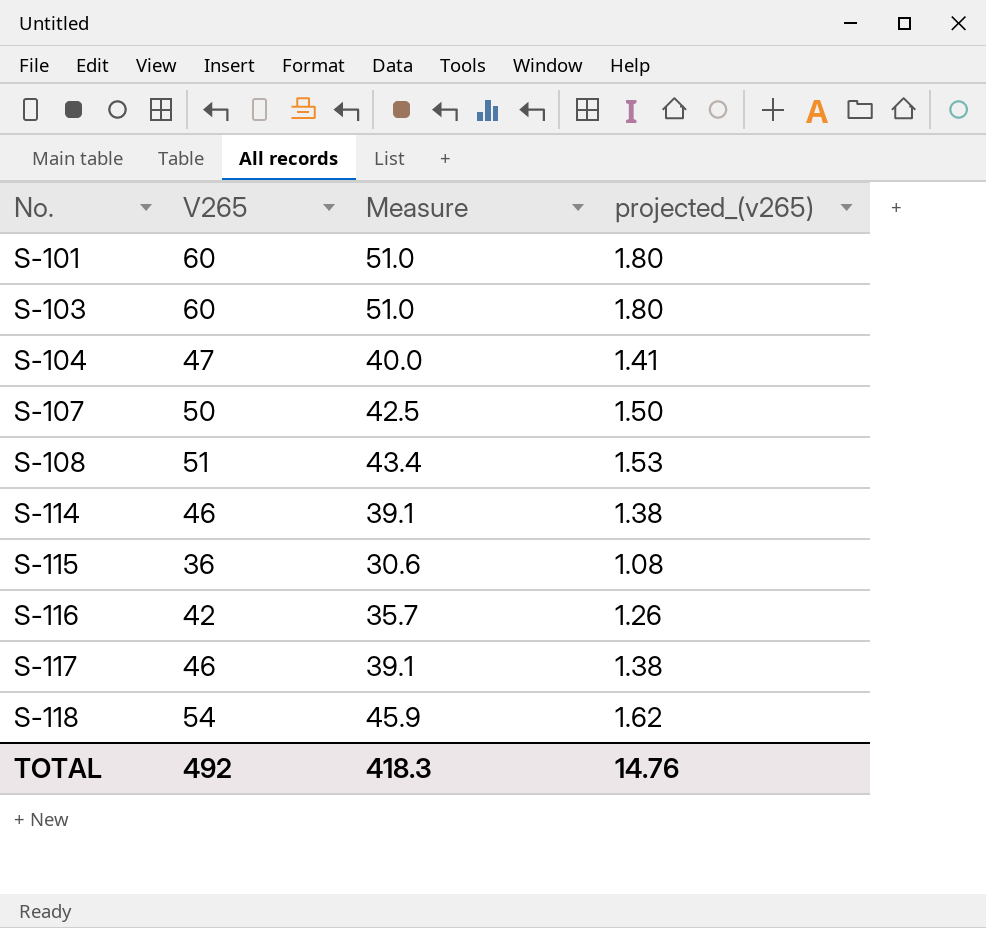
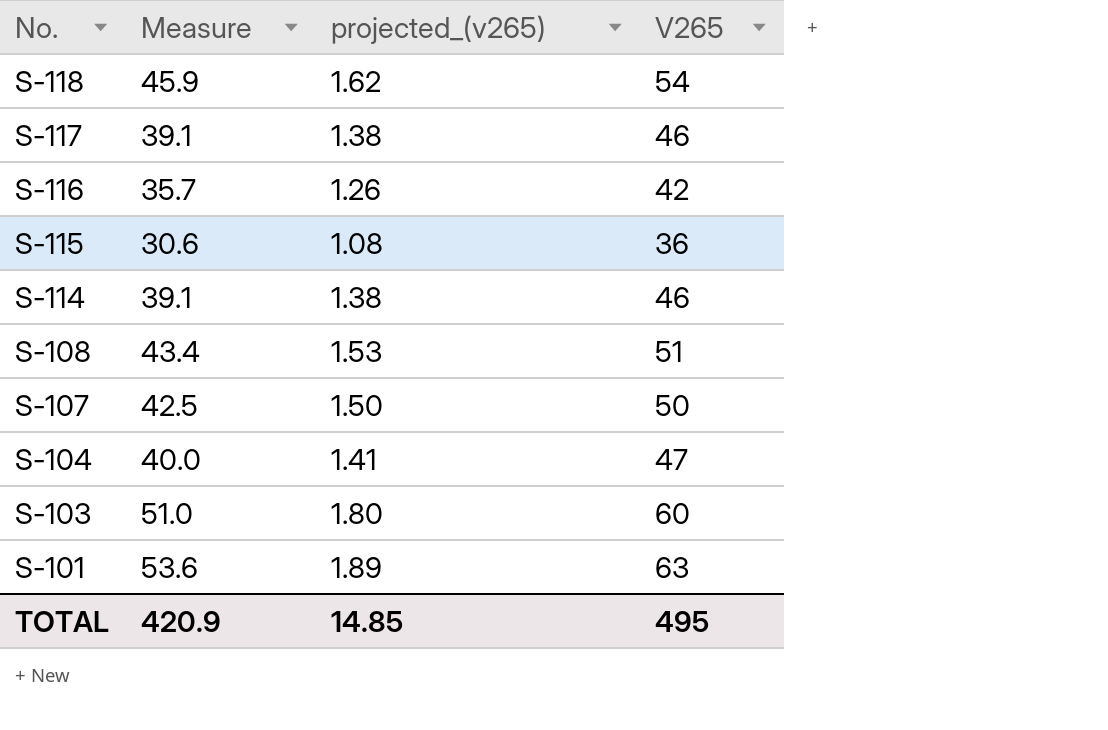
row order: No. ascending -> No. descending
column V265 | position: 2 -> 4
S-101 | Measure: 51.0 -> 53.6
S-101 | projected_(v265): 1.80 -> 1.89
S-101 | V265: 60 -> 63
TOTAL | Measure: 418.3 -> 420.9
TOTAL | projected_(v265): 14.76 -> 14.85
TOTAL | V265: 492 -> 495

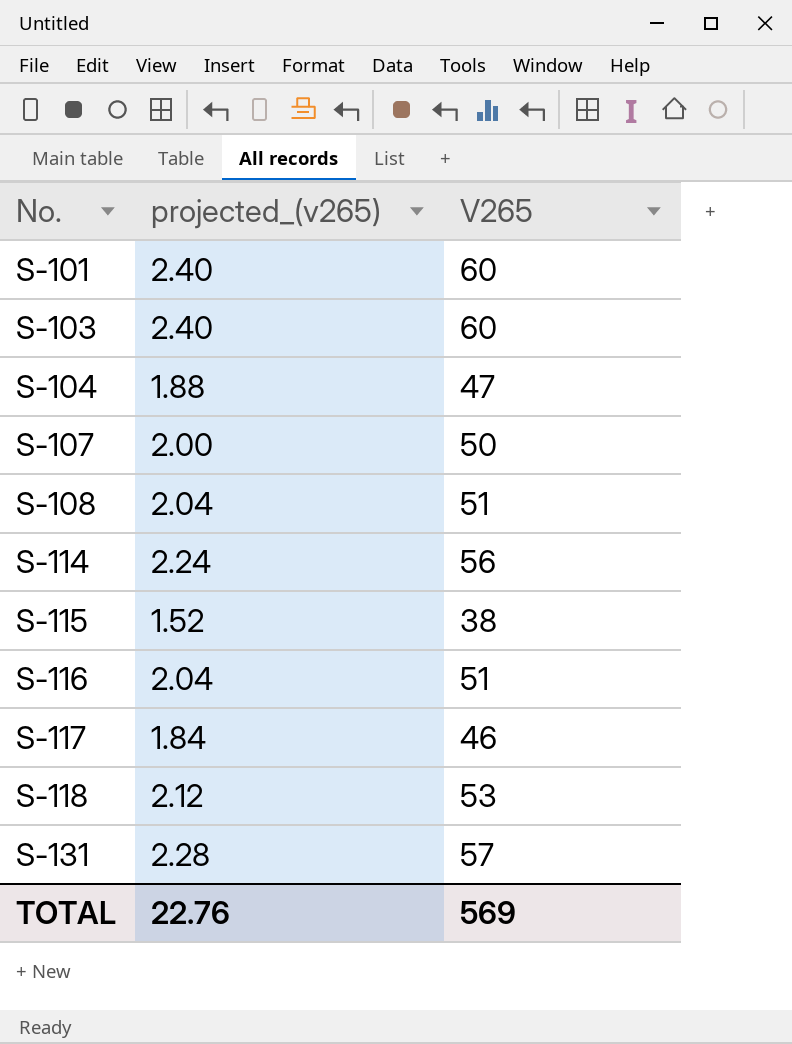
row order: No. descending -> No. ascending
column Measure | formula: [V265] * 0.85 -> none
column projected_(v265) | formula: [V265] * 0.03 -> [V265] * 0.04
S-101 | V265: 63 -> 60
S-114 | V265: 46 -> 56
S-115 | V265: 36 -> 38
S-116 | V265: 42 -> 51
S-118 | V265: 54 -> 53
row S-131: none -> 2.28 | 57
TOTAL | projected_(v265): 14.85 -> 22.76
TOTAL | V265: 495 -> 569

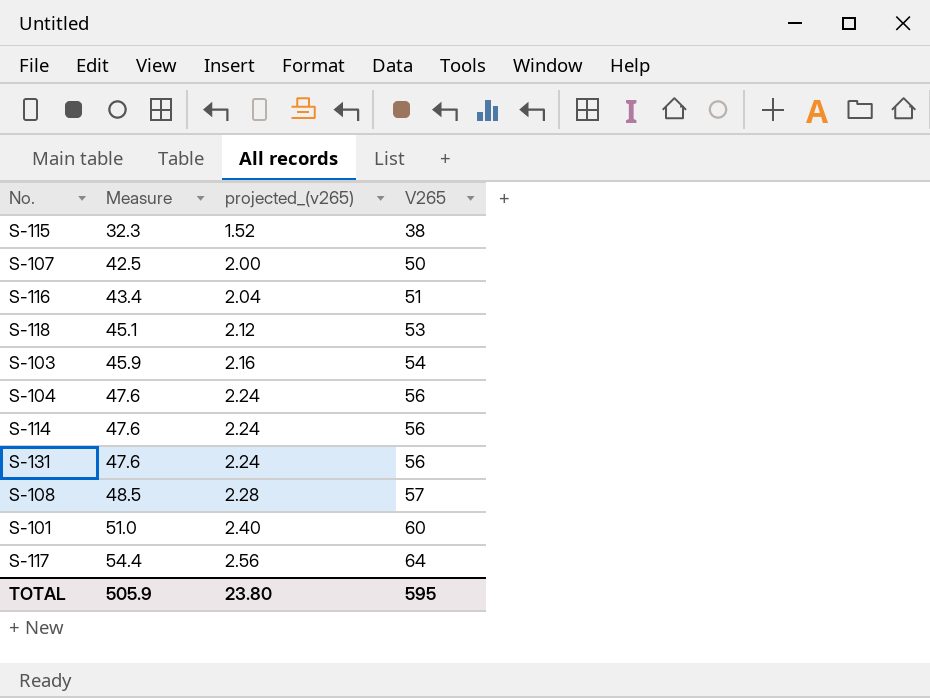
row order: No. ascending -> Measure ascending
column Measure | formula: none -> [V265] * 0.85
S-103 | projected_(v265): 2.40 -> 2.16
S-103 | V265: 60 -> 54
S-104 | projected_(v265): 1.88 -> 2.24
S-104 | V265: 47 -> 56
S-131 | projected_(v265): 2.28 -> 2.24
S-131 | V265: 57 -> 56
S-108 | projected_(v265): 2.04 -> 2.28
S-108 | V265: 51 -> 57
S-117 | projected_(v265): 1.84 -> 2.56
S-117 | V265: 46 -> 64
TOTAL | projected_(v265): 22.76 -> 23.80
TOTAL | V265: 569 -> 595

